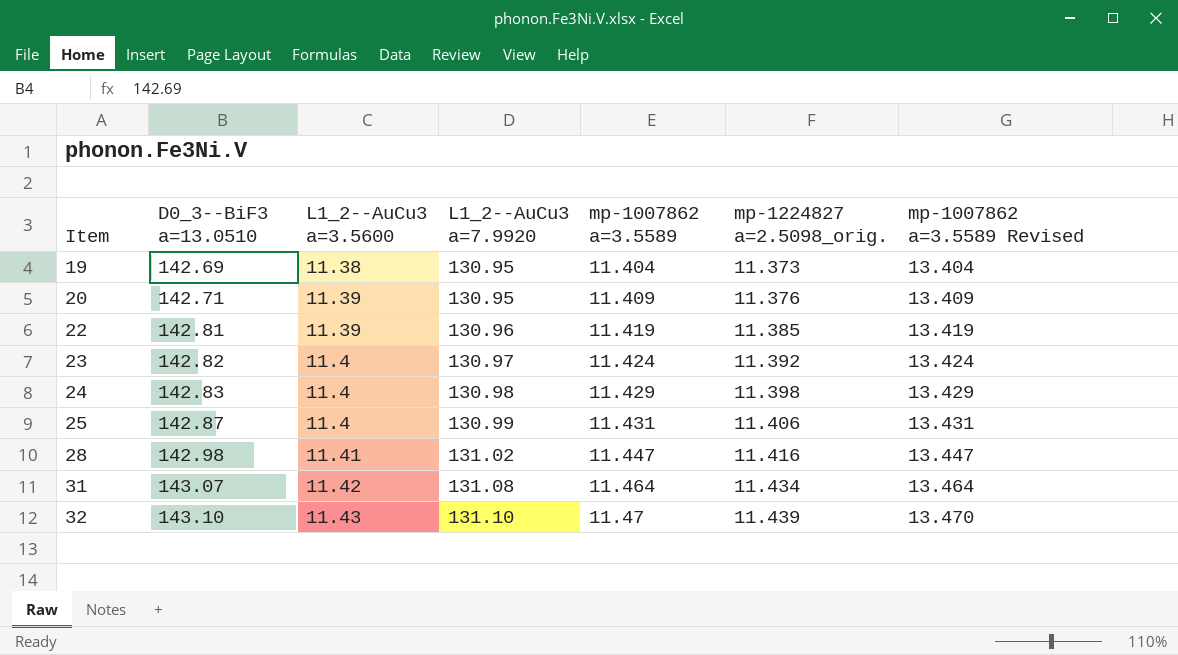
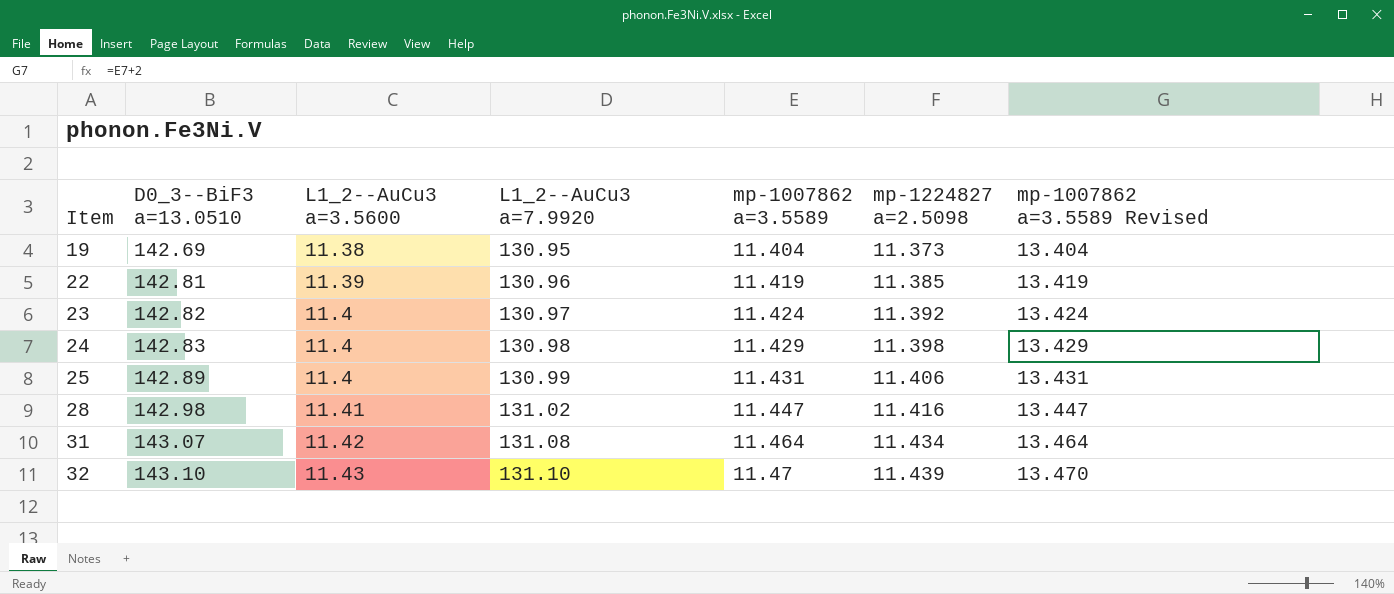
column name: mp-1224827 a=2.5098_orig. -> mp-1224827 a=2.5098
row 20: 142.71 | 11.39 | 130.95 | 11.409 | 11.376 | 13.409 -> none
25 | D0_3--BiF3 a=13.0510: 142.87 -> 142.89

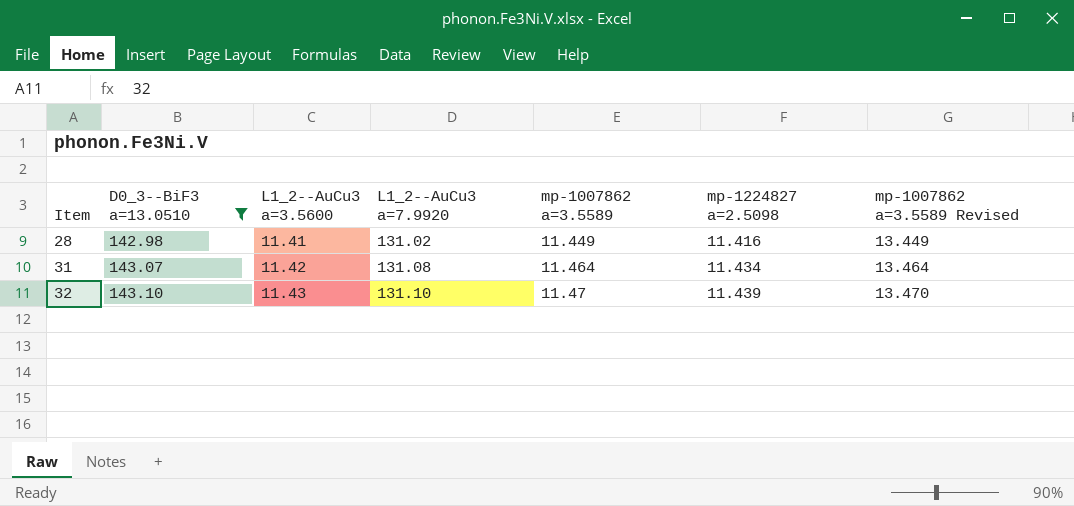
filter: none -> D0_3--BiF3 a=13.0510 >= 142.98
28 | mp-1007862 a=3.5589: 11.447 -> 11.449
28 | mp-1007862 a=3.5589 Revised: 13.447 -> 13.449

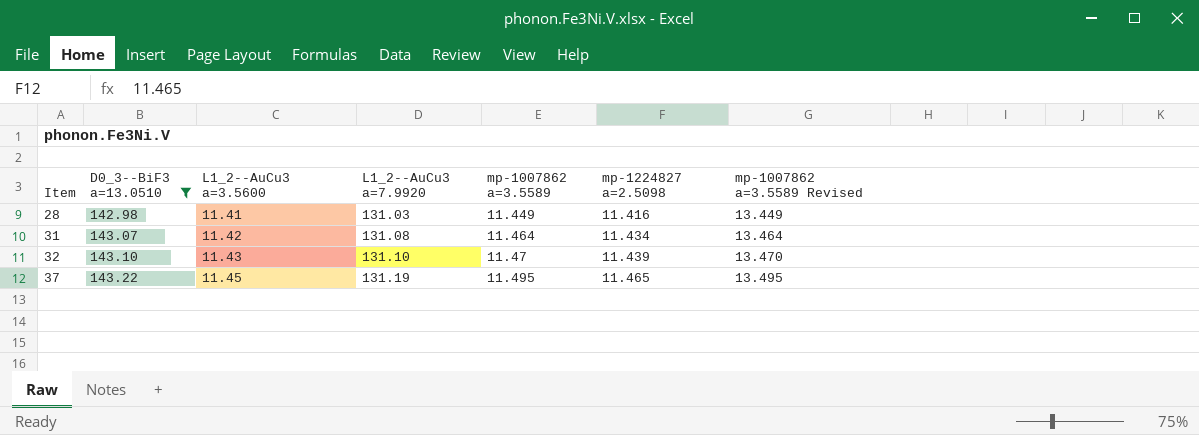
28 | L1_2--AuCu3 a=7.9920: 131.02 -> 131.03
row 37: none -> 143.22 | 11.45 | 131.19 | 11.495 | 11.465 | 13.495

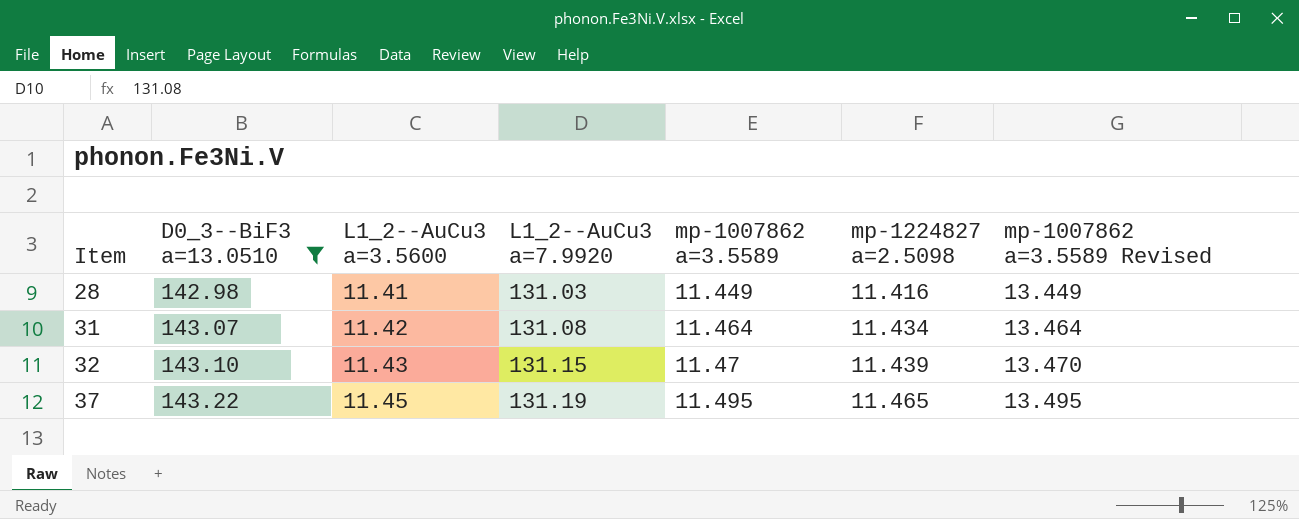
32 | L1_2--AuCu3 a=7.9920: 131.10 -> 131.15

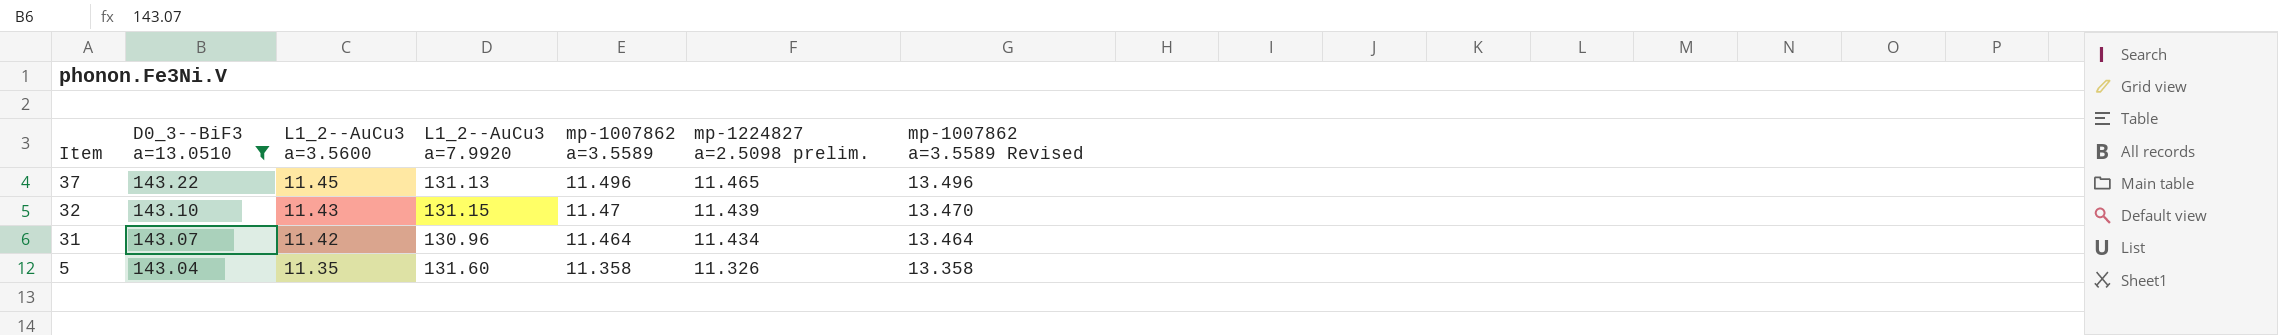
row order: Item ascending -> Item descending
column name: mp-1224827 a=2.5098 -> mp-1224827 a=2.5098 prelim.
row 28: 142.98 | 11.41 | 131.03 | 11.449 | 11.416 | 13.449 -> none
37 | L1_2--AuCu3 a=7.9920: 131.19 -> 131.13
37 | mp-1007862 a=3.5589: 11.495 -> 11.496
37 | mp-1007862 a=3.5589 Revised: 13.495 -> 13.496
31 | L1_2--AuCu3 a=7.9920: 131.08 -> 130.96
row 5: none -> 143.04 | 11.35 | 131.60 | 11.358 | 11.326 | 13.358

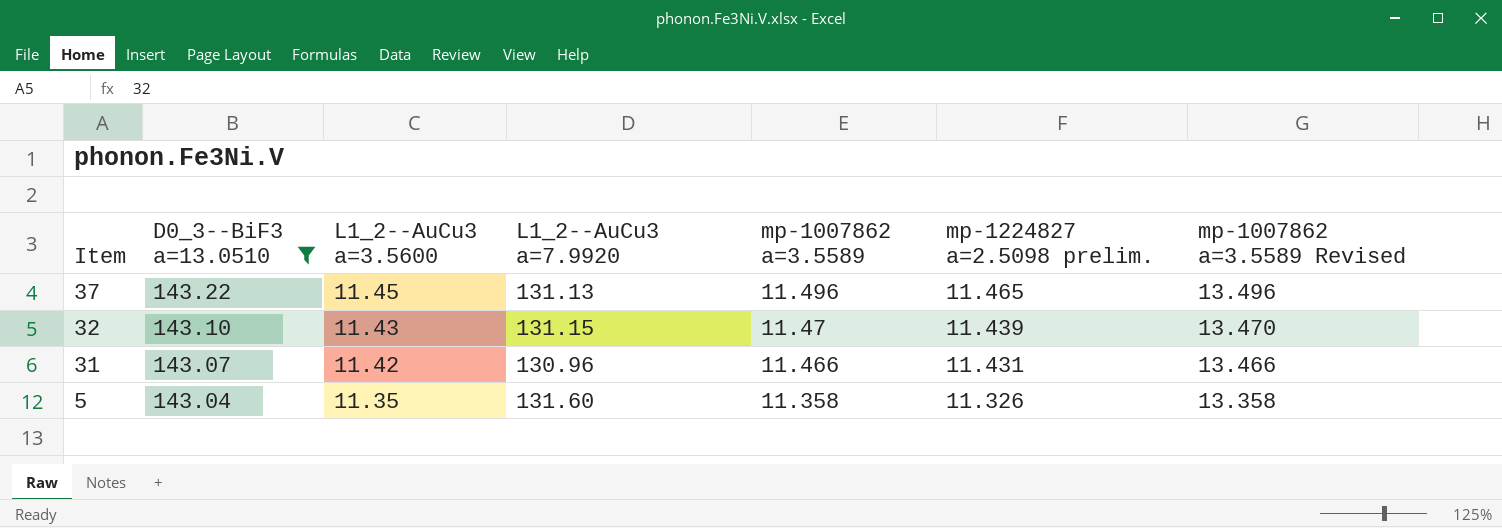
31 | mp-1007862 a=3.5589: 11.464 -> 11.466
31 | mp-1224827 a=2.5098 prelim.: 11.434 -> 11.431
31 | mp-1007862 a=3.5589 Revised: 13.464 -> 13.466

